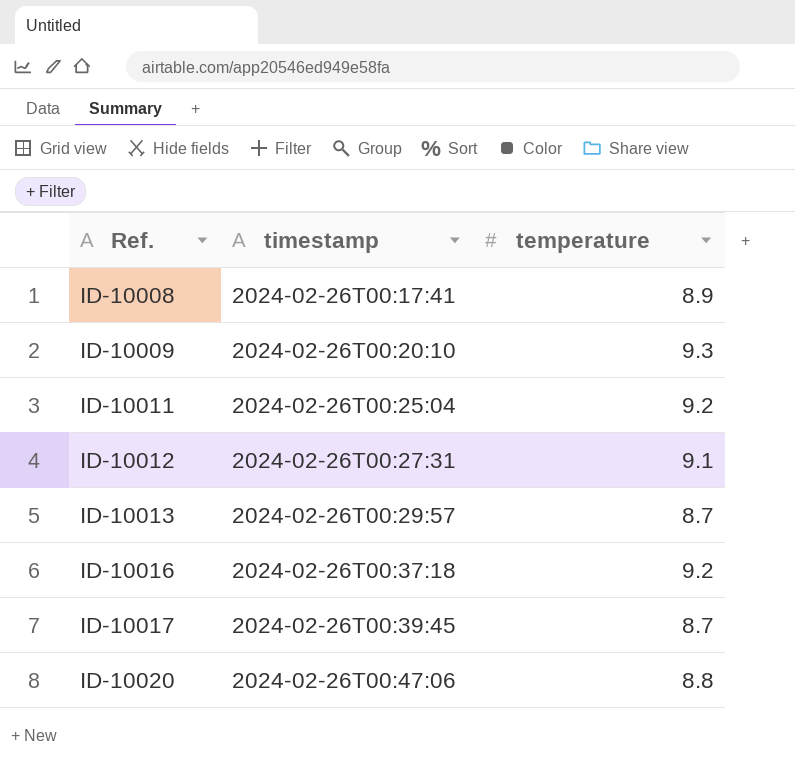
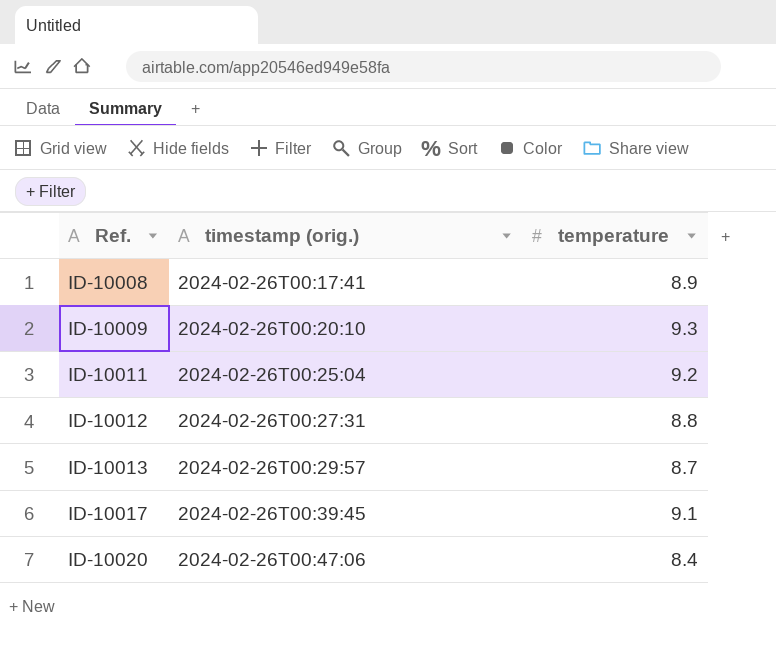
column name: timestamp -> timestamp (orig.)
row ID-10016: 2024-02-26T00:37:18 | 9.2 -> none
ID-10012 | temperature: 9.1 -> 8.8
ID-10017 | temperature: 8.7 -> 9.1
ID-10020 | temperature: 8.8 -> 8.4

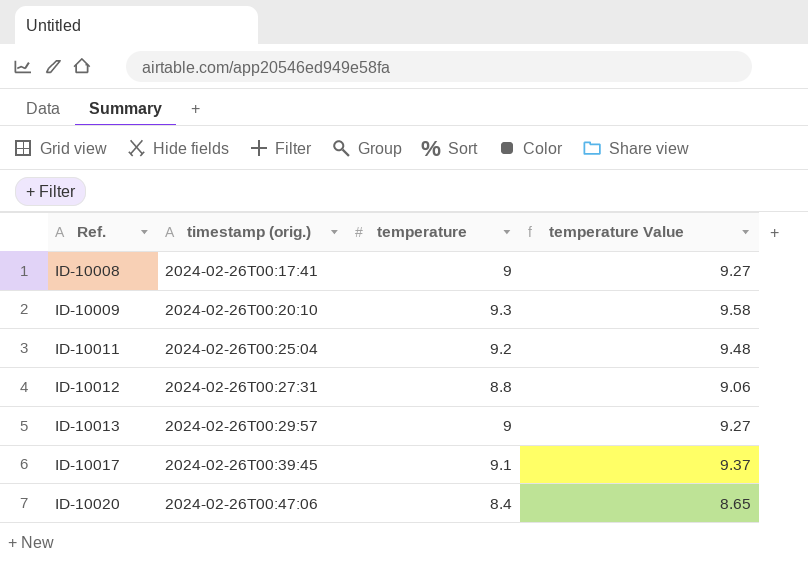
column temperature Value | formula: none -> [temperature] * 1.03
ID-10008 | temperature: 8.9 -> 9
ID-10013 | temperature: 8.7 -> 9

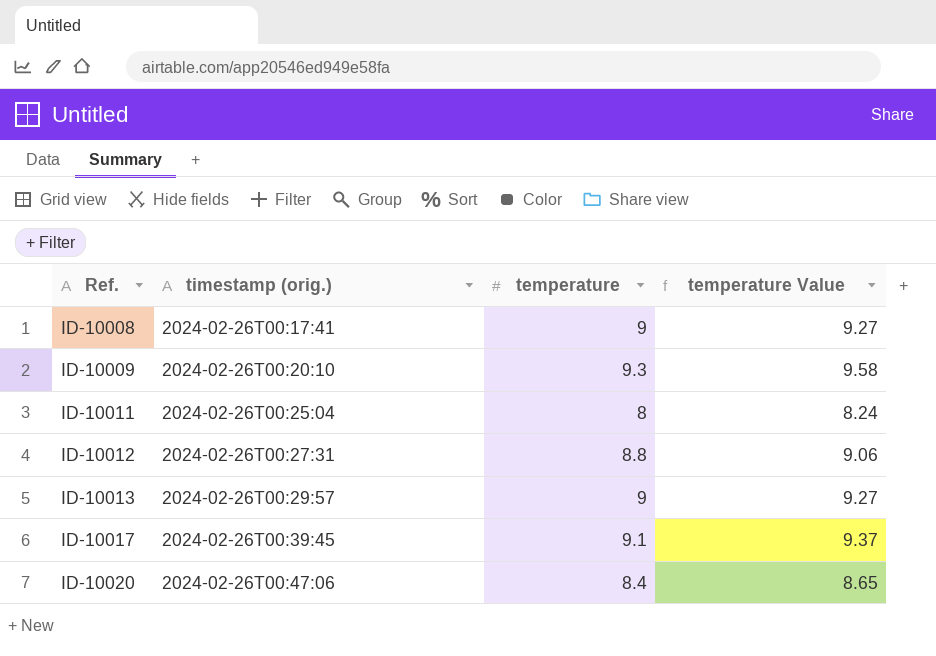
ID-10011 | temperature: 9.2 -> 8
ID-10011 | temperature Value: 9.48 -> 8.24

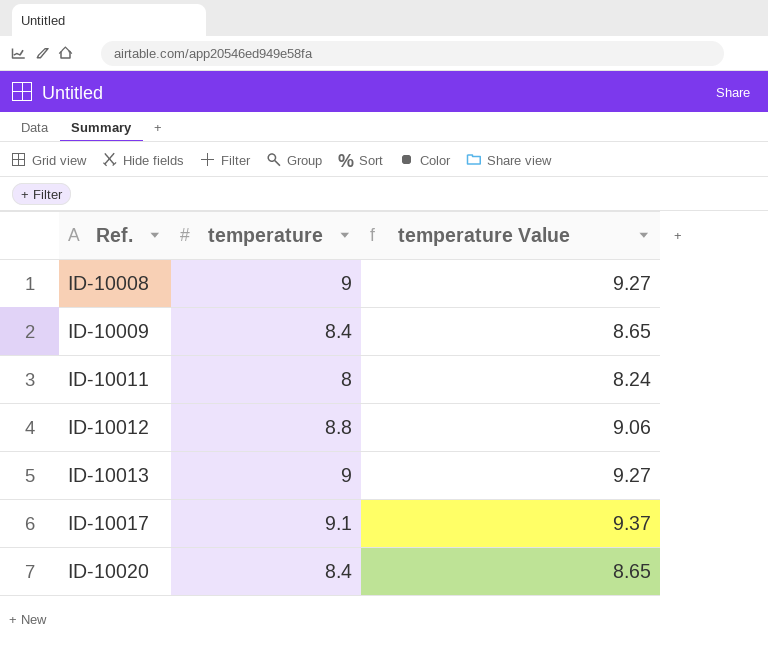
column timestamp (orig.) | position: 2 -> none
ID-10009 | temperature: 9.3 -> 8.4
ID-10009 | temperature Value: 9.58 -> 8.65

